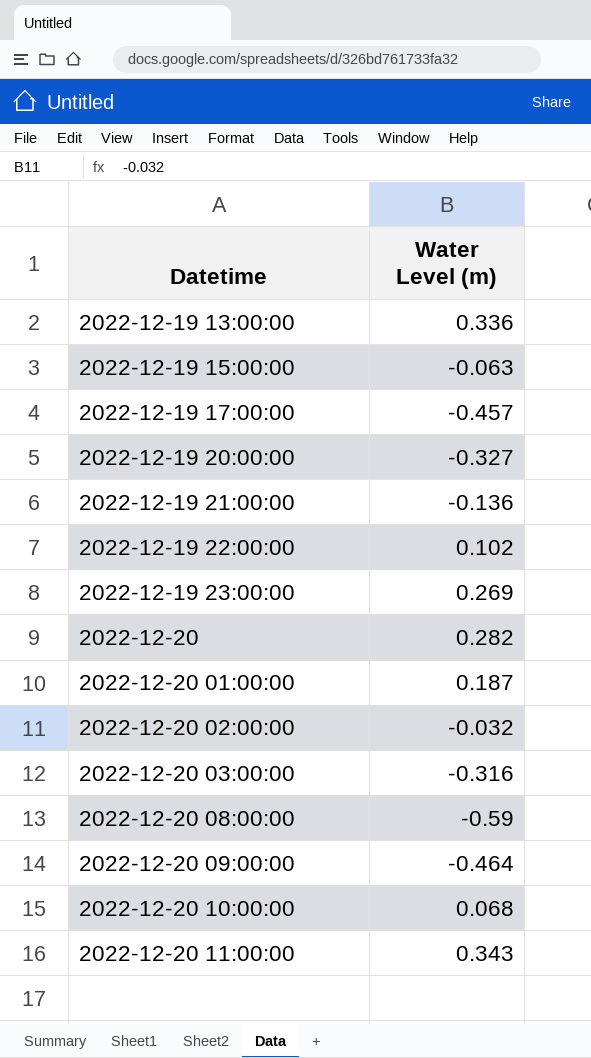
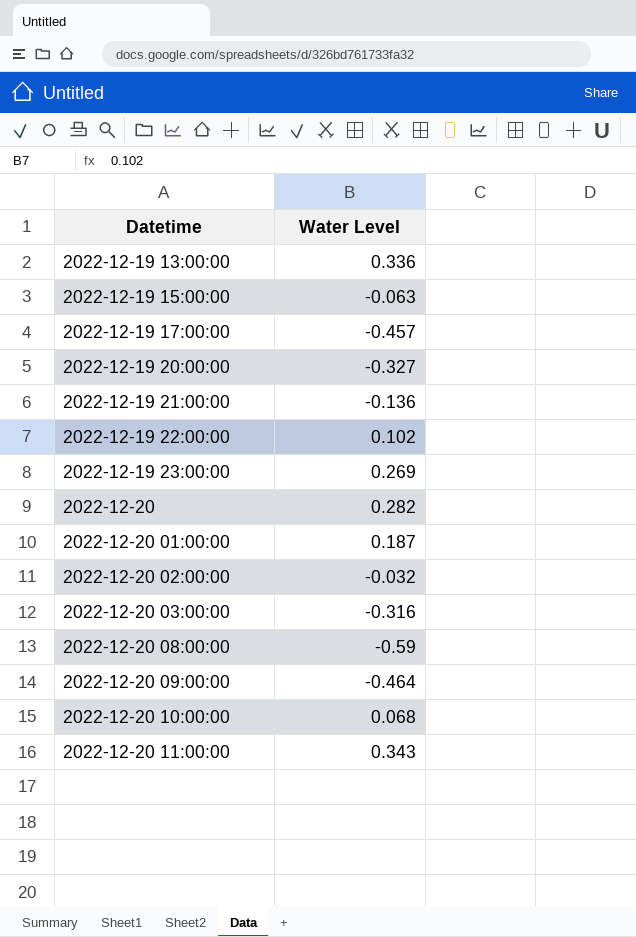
column name: Water Level (m) -> Water Level

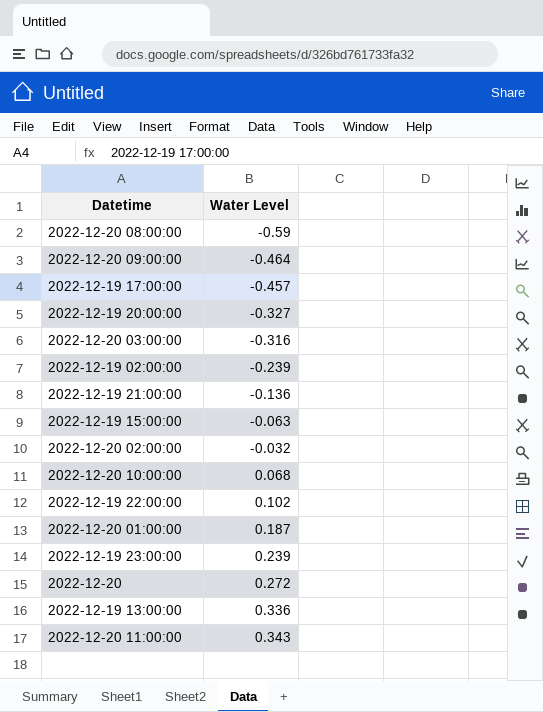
row order: Datetime ascending -> Water Level ascending
row 2022-12-19 02:00:00: none -> -0.239
2022-12-19 23:00:00 | Water Level: 0.269 -> 0.239
2022-12-20 | Water Level: 0.282 -> 0.272

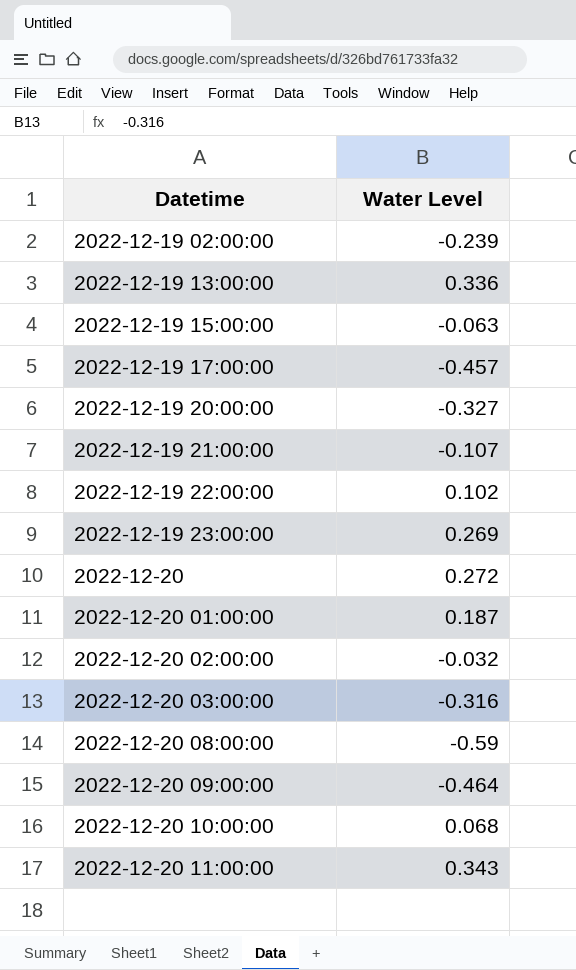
row order: Water Level ascending -> Datetime ascending
2022-12-19 21:00:00 | Water Level: -0.136 -> -0.107
2022-12-19 23:00:00 | Water Level: 0.239 -> 0.269

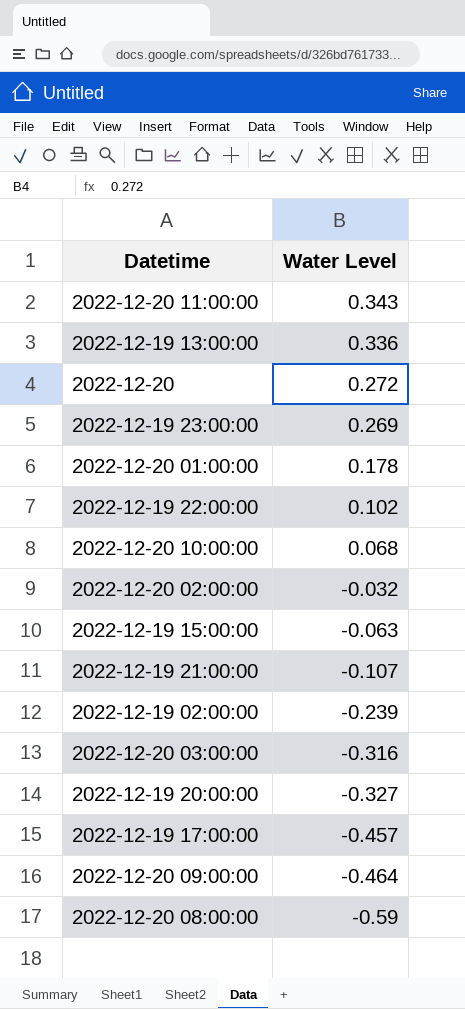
row order: Datetime ascending -> Water Level descending
2022-12-20 01:00:00 | Water Level: 0.187 -> 0.178

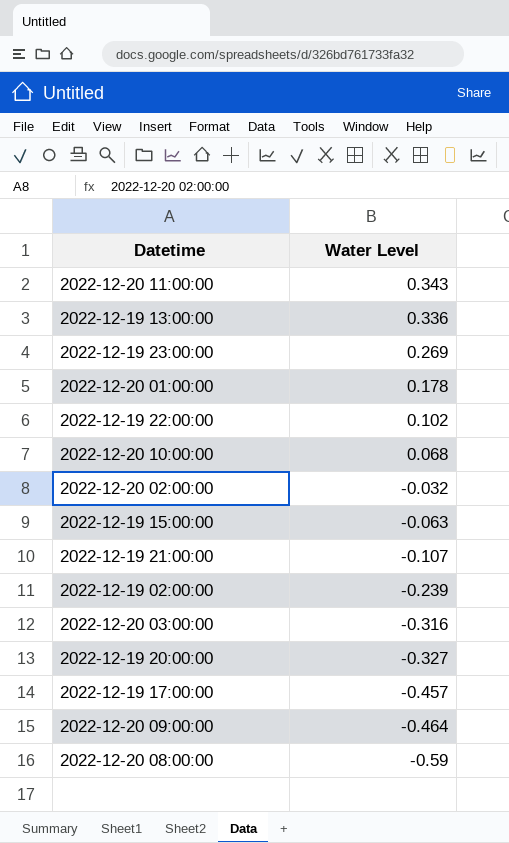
row 2022-12-20: 0.272 -> none

